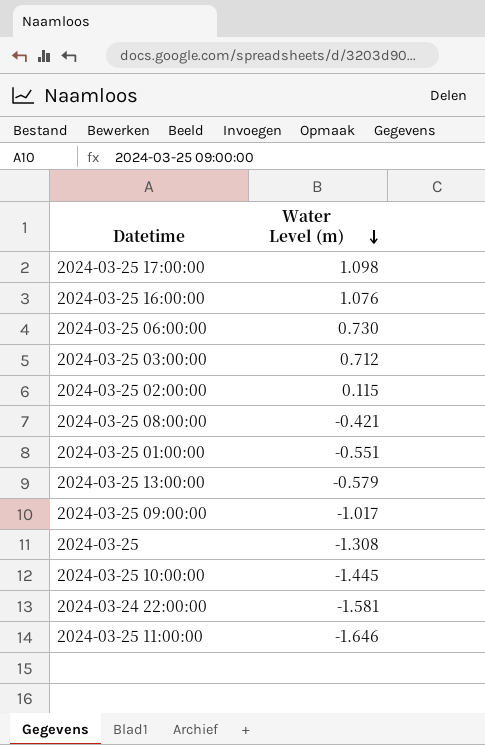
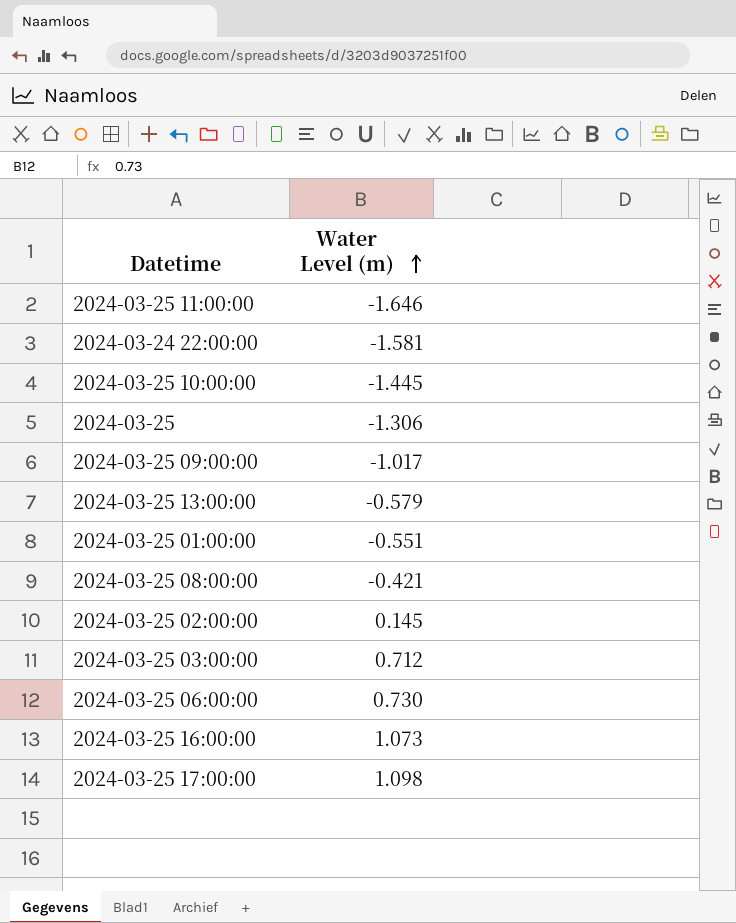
row order: Water Level (m) descending -> Water Level (m) ascending
2024-03-25 | Water Level (m): -1.308 -> -1.306
2024-03-25 02:00:00 | Water Level (m): 0.115 -> 0.145
2024-03-25 16:00:00 | Water Level (m): 1.076 -> 1.073

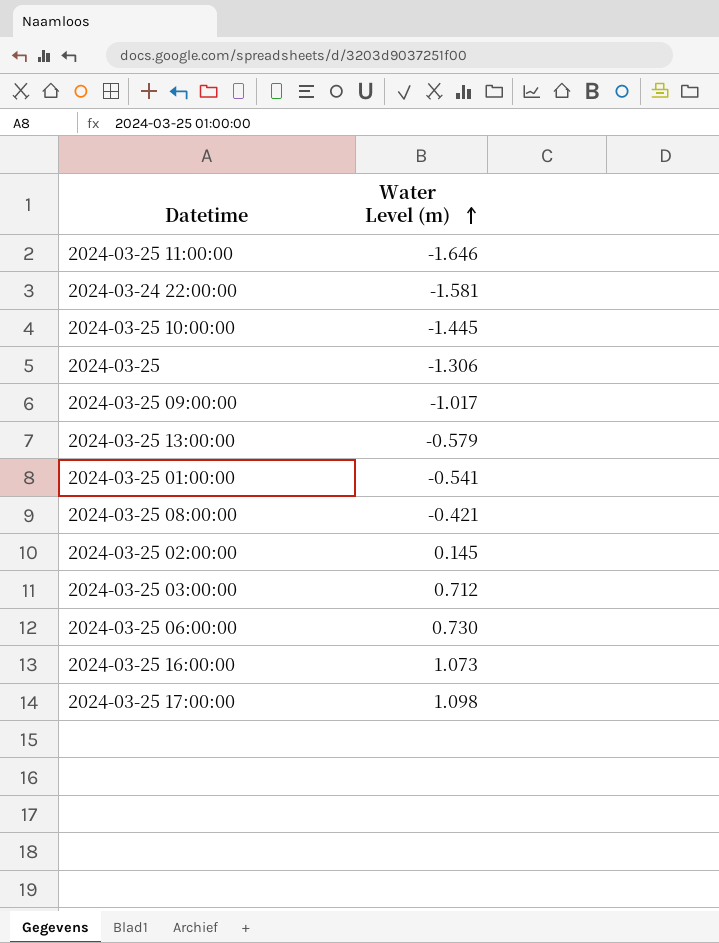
2024-03-25 01:00:00 | Water Level (m): -0.551 -> -0.541

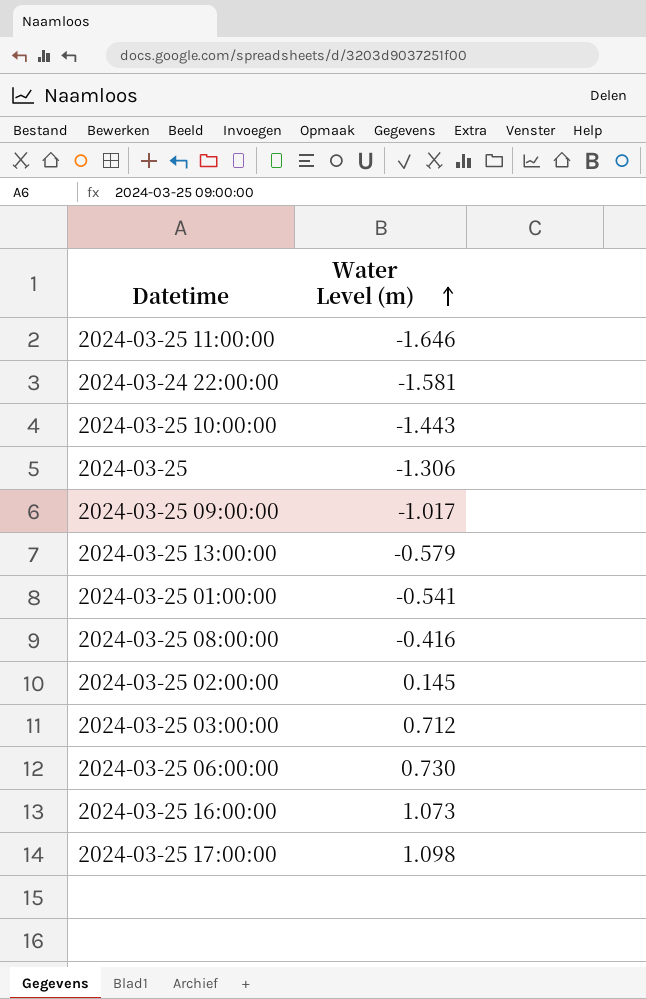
2024-03-25 10:00:00 | Water Level (m): -1.445 -> -1.443
2024-03-25 08:00:00 | Water Level (m): -0.421 -> -0.416

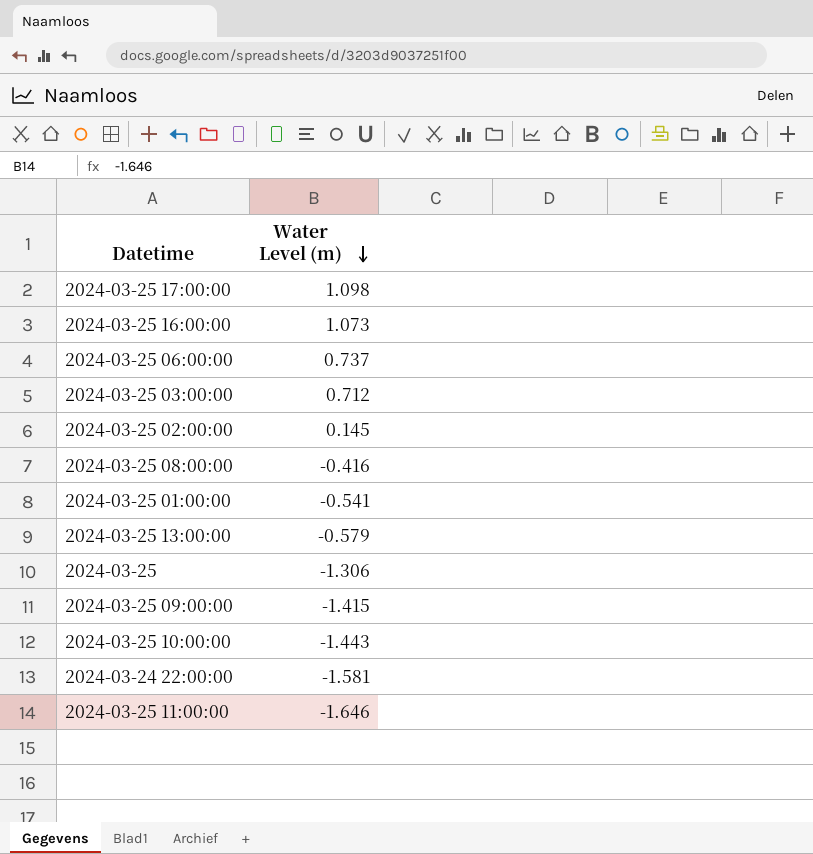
row order: Water Level (m) ascending -> Water Level (m) descending
2024-03-25 06:00:00 | Water Level (m): 0.730 -> 0.737
2024-03-25 09:00:00 | Water Level (m): -1.017 -> -1.415

